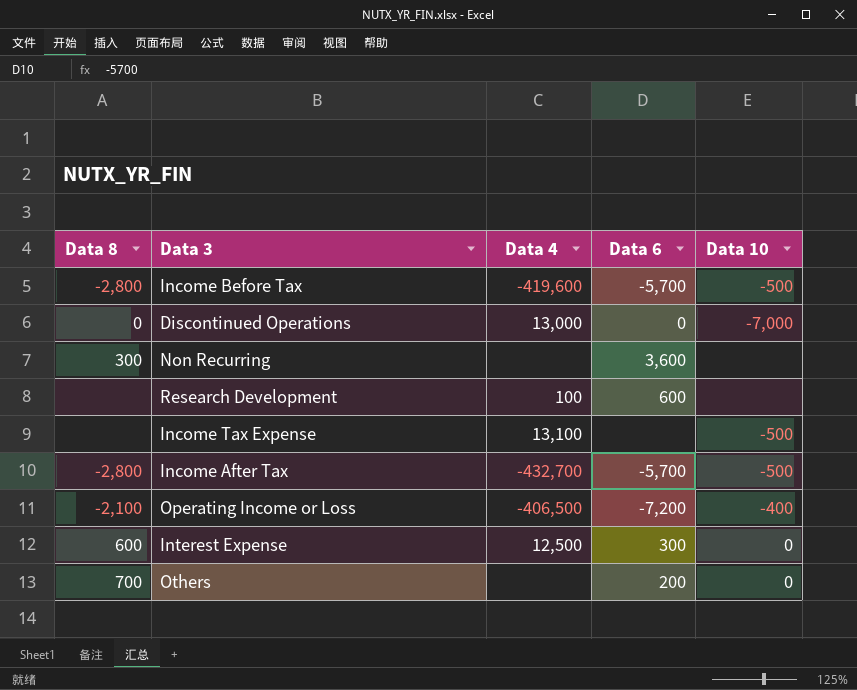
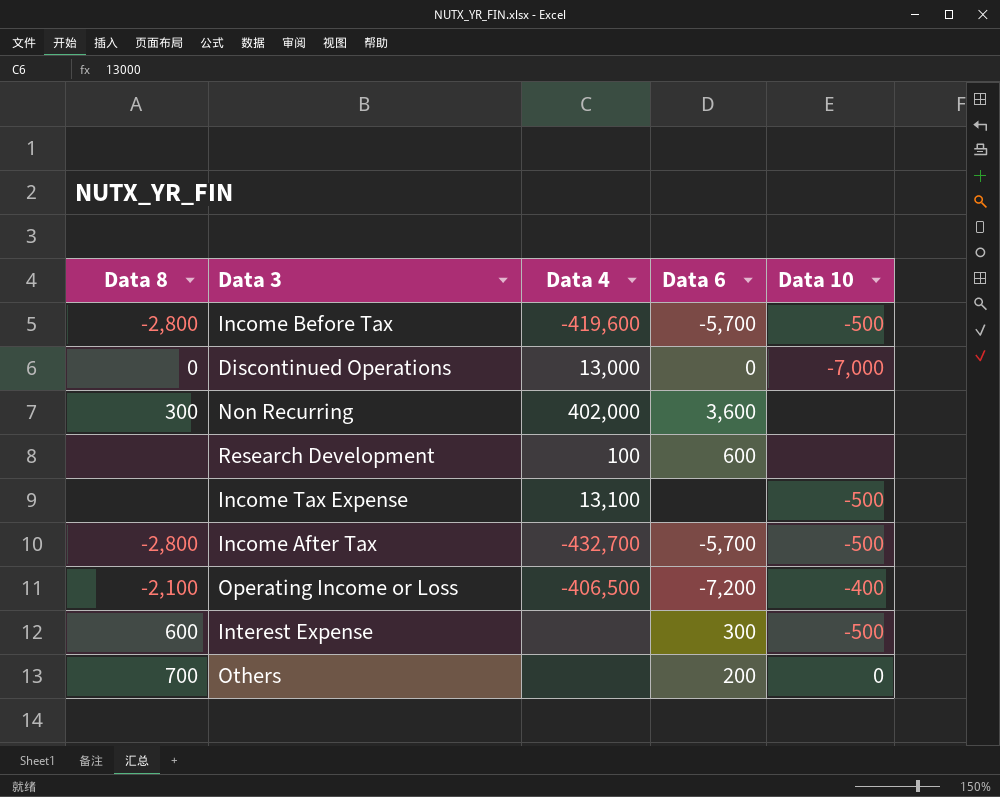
Non Recurring | Data 4: none -> 402,000
Interest Expense | Data 4: 12,500 -> none
Interest Expense | Data 10: 0 -> -500

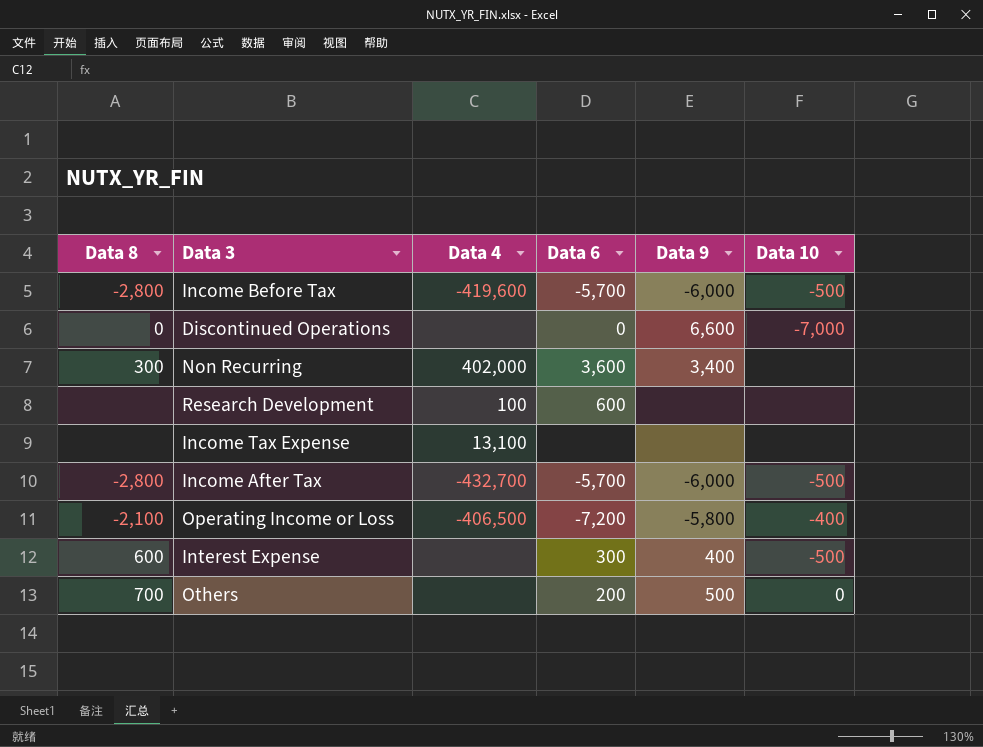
column Data 9 | position: none -> 5
Discontinued Operations | Data 4: 13,000 -> none
Income Tax Expense | Data 10: -500 -> none

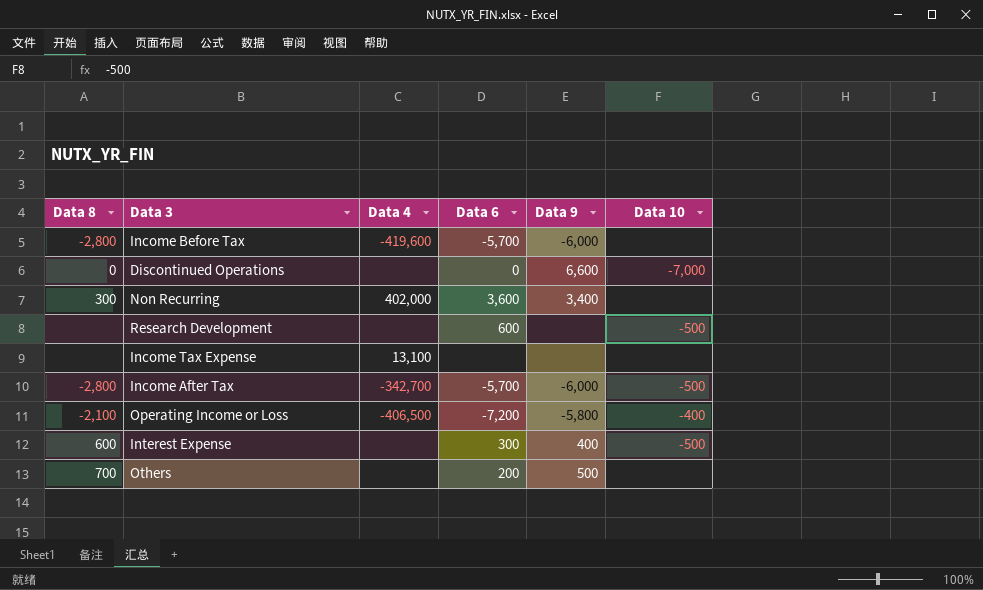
Income Before Tax | Data 10: -500 -> none
Research Development | Data 4: 100 -> none
Research Development | Data 10: none -> -500
Income After Tax | Data 4: -432,700 -> -342,700
Others | Data 10: 0 -> none

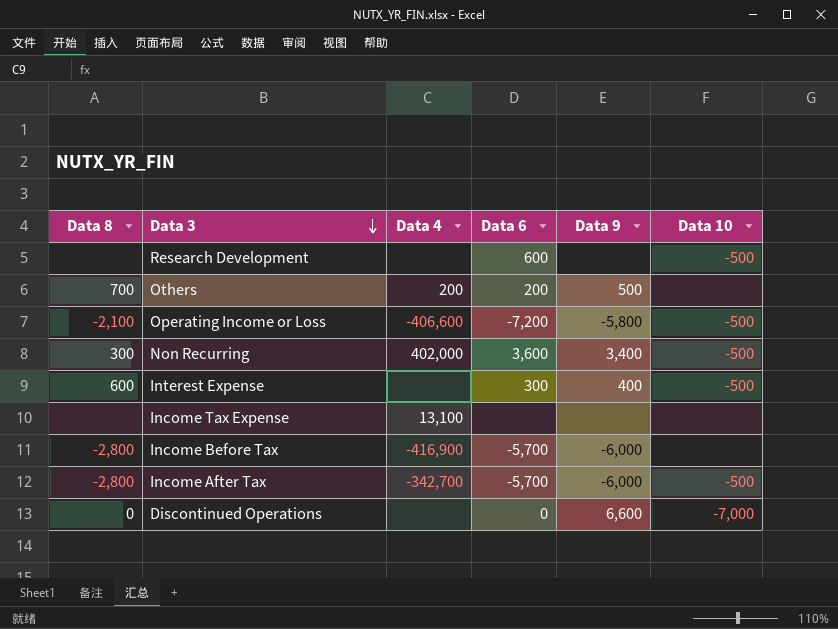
row order: none -> Data 3 descending
Others | Data 4: none -> 200
Operating Income or Loss | Data 4: -406,500 -> -406,600
Operating Income or Loss | Data 10: -400 -> -500
Non Recurring | Data 10: none -> -500
Income Before Tax | Data 4: -419,600 -> -416,900

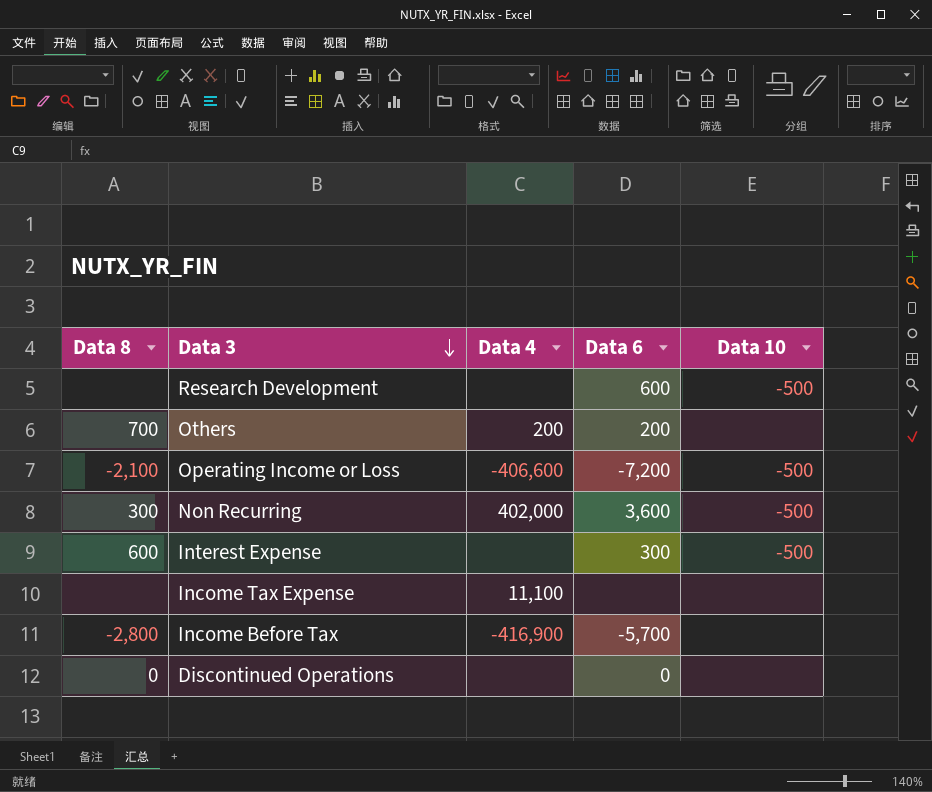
column Data 9 | position: 5 -> none
row Income After Tax: -2,800 | -342,700 | -5,700 | -6,000 | -500 -> none
Income Tax Expense | Data 4: 13,100 -> 11,100
Discontinued Operations | Data 10: -7,000 -> none

